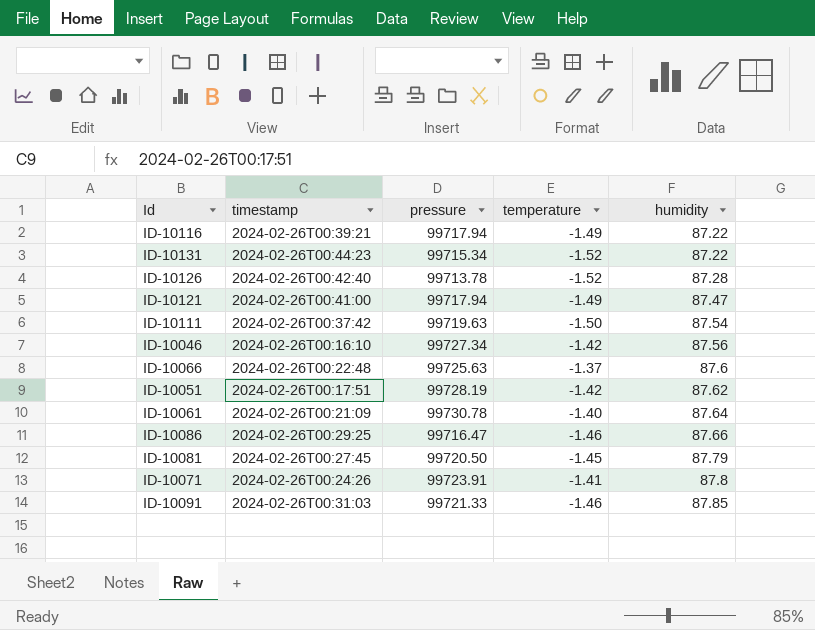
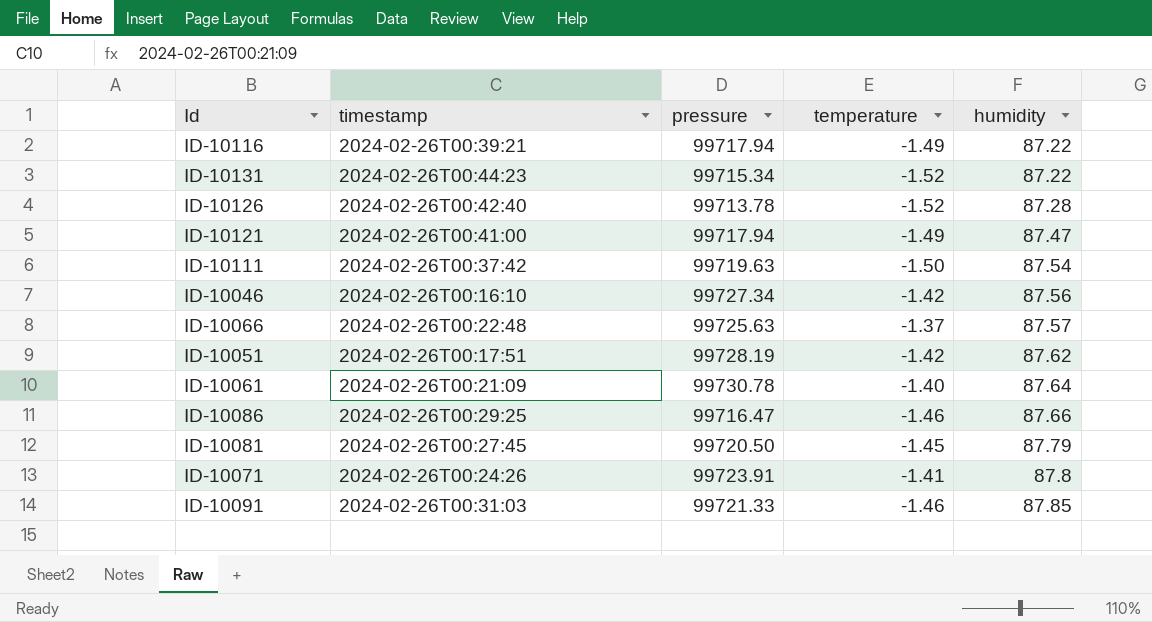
ID-10066 | humidity: 87.6 -> 87.57

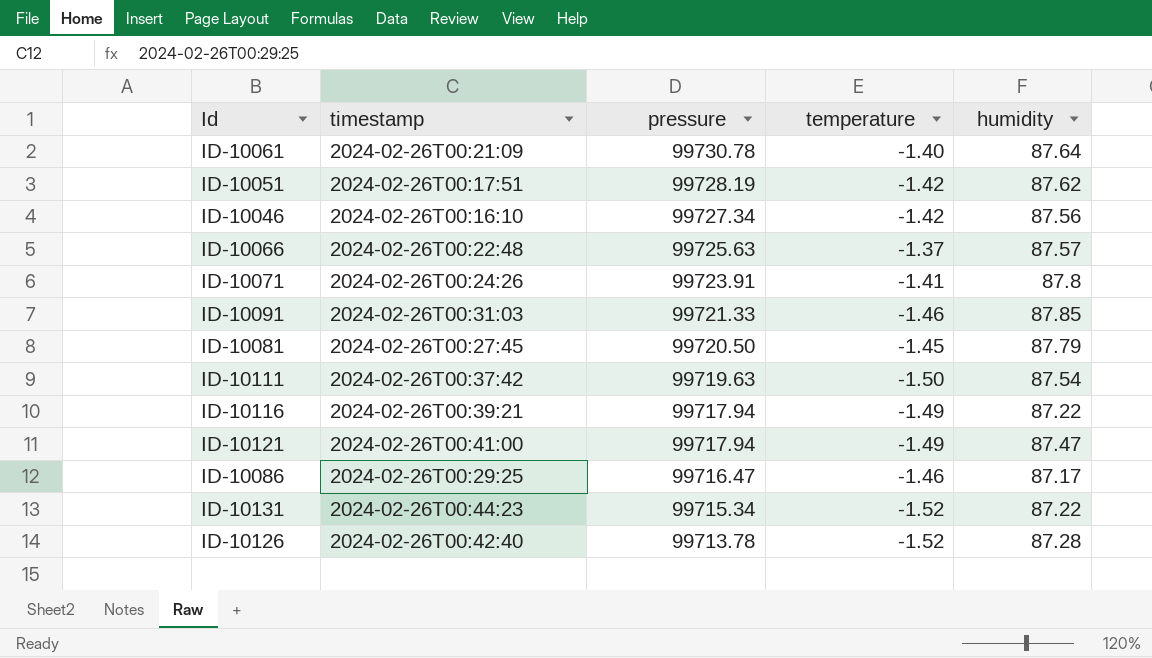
row order: humidity ascending -> pressure descending
ID-10086 | humidity: 87.66 -> 87.17

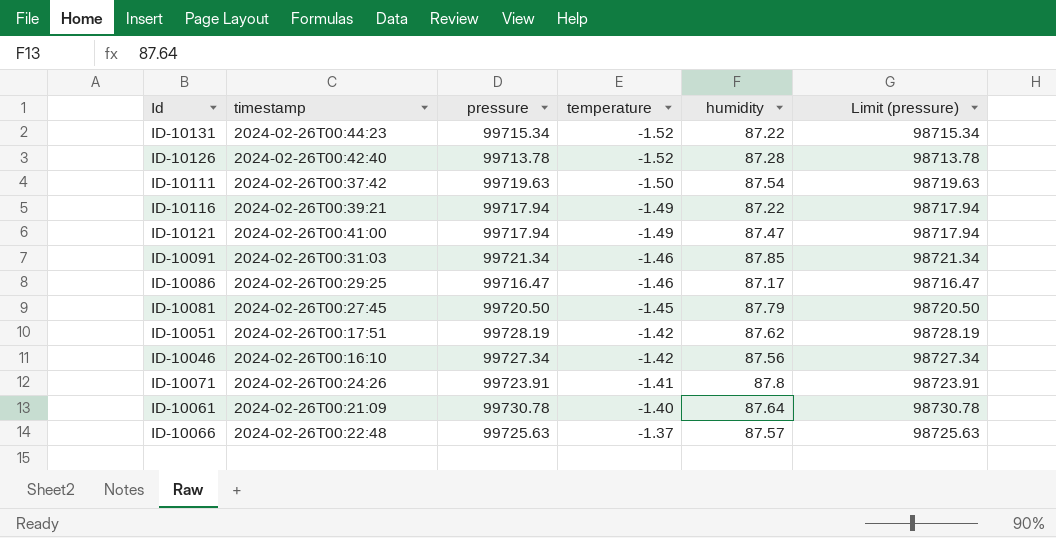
row order: pressure descending -> temperature ascending
column Limit (pressure) | formula: none -> [pressure] - 1000
ID-10091 | pressure: 99721.33 -> 99721.34

